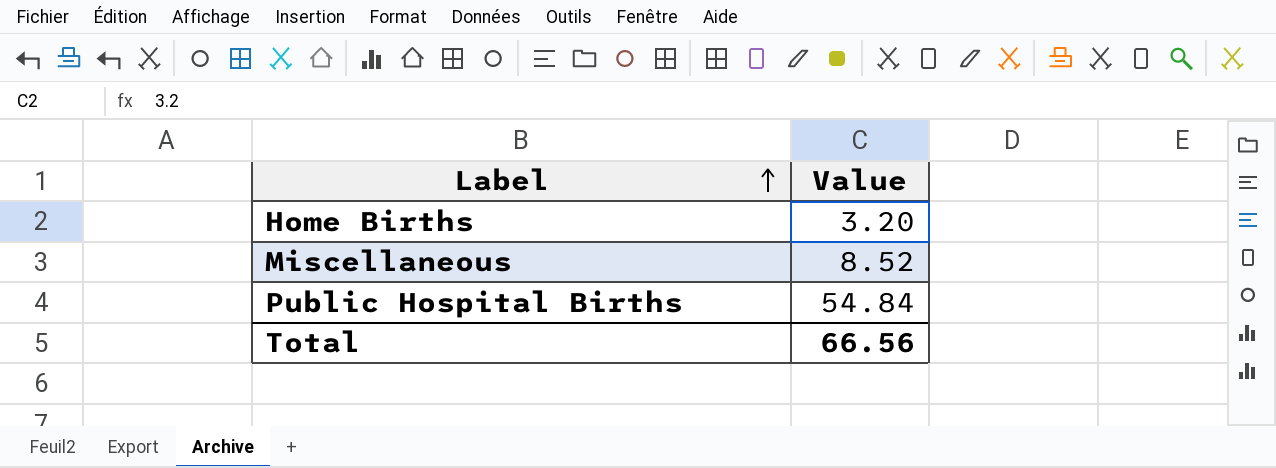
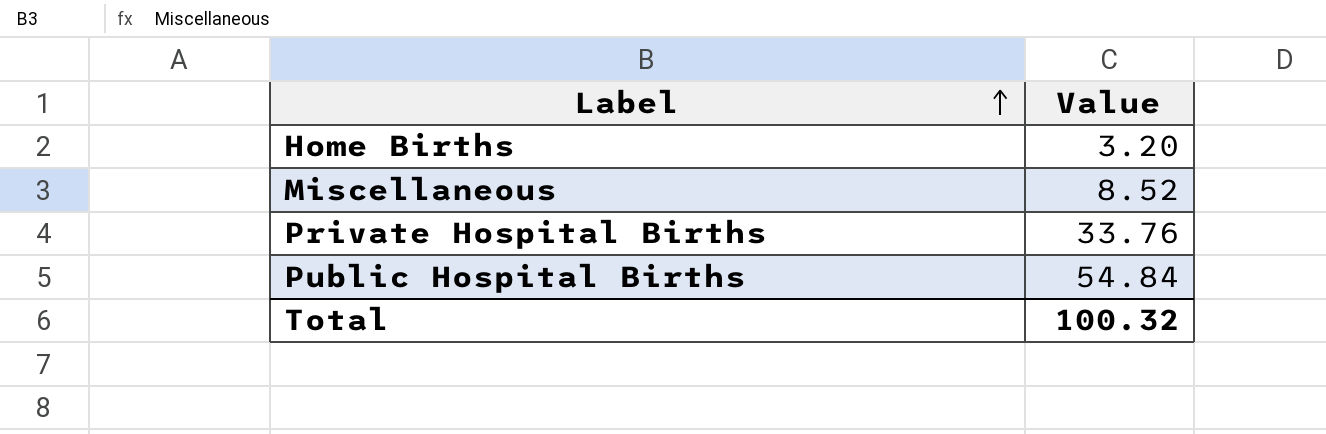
row Private Hospital Births: none -> 33.76
Total | Value: 66.56 -> 100.32

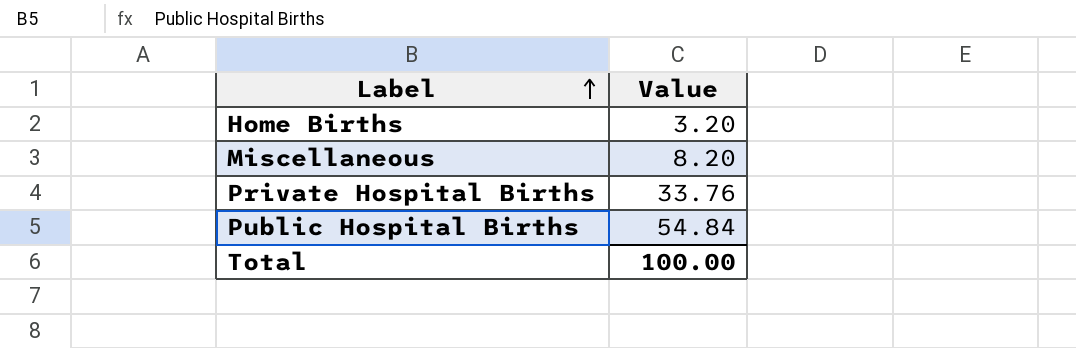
Miscellaneous | Value: 8.52 -> 8.20
Total | Value: 100.32 -> 100.00

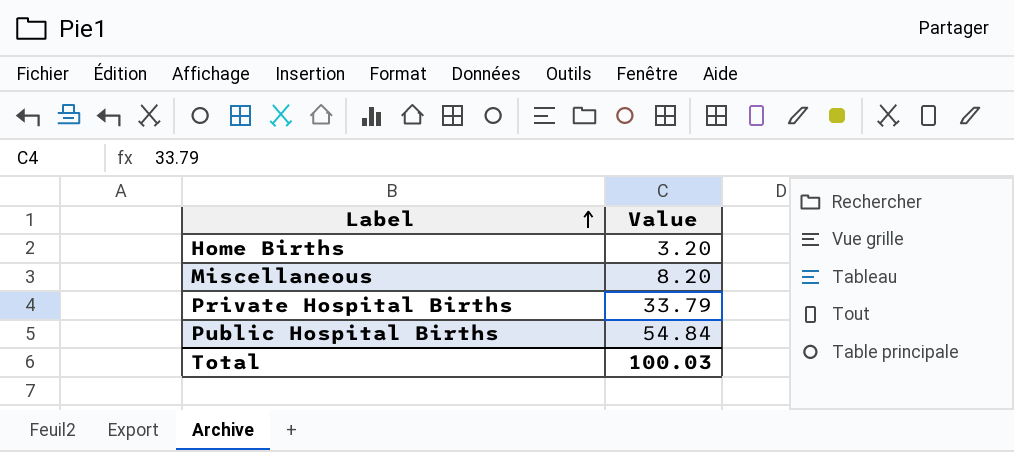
Private Hospital Births | Value: 33.76 -> 33.79
Total | Value: 100.00 -> 100.03

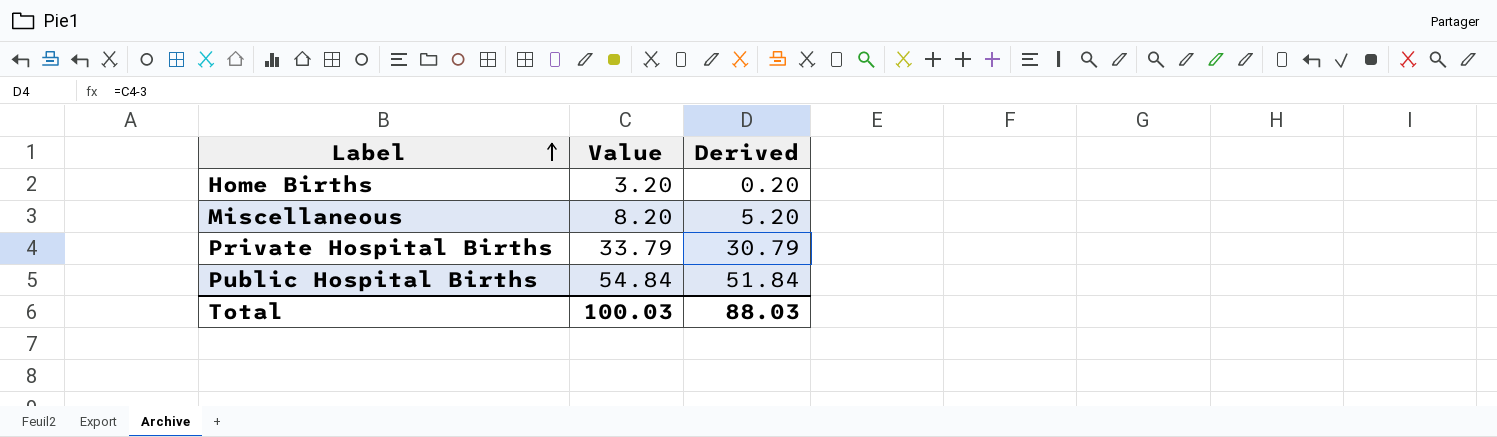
column Derived | formula: none -> [Value] - 3

